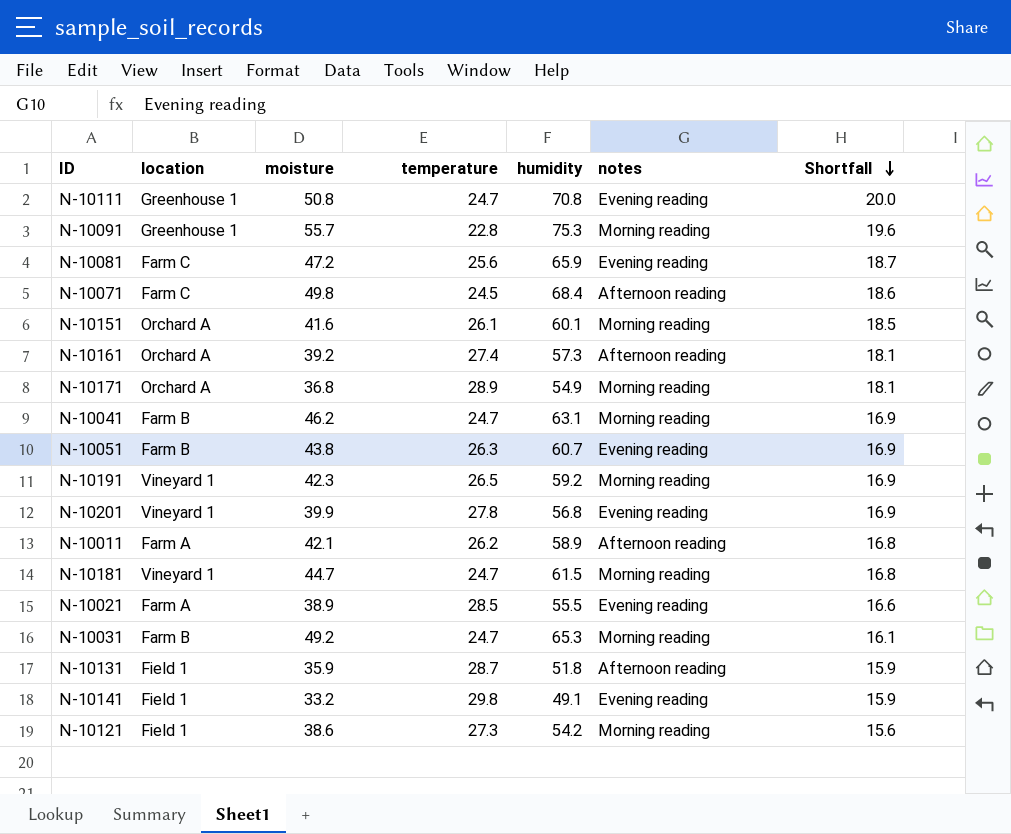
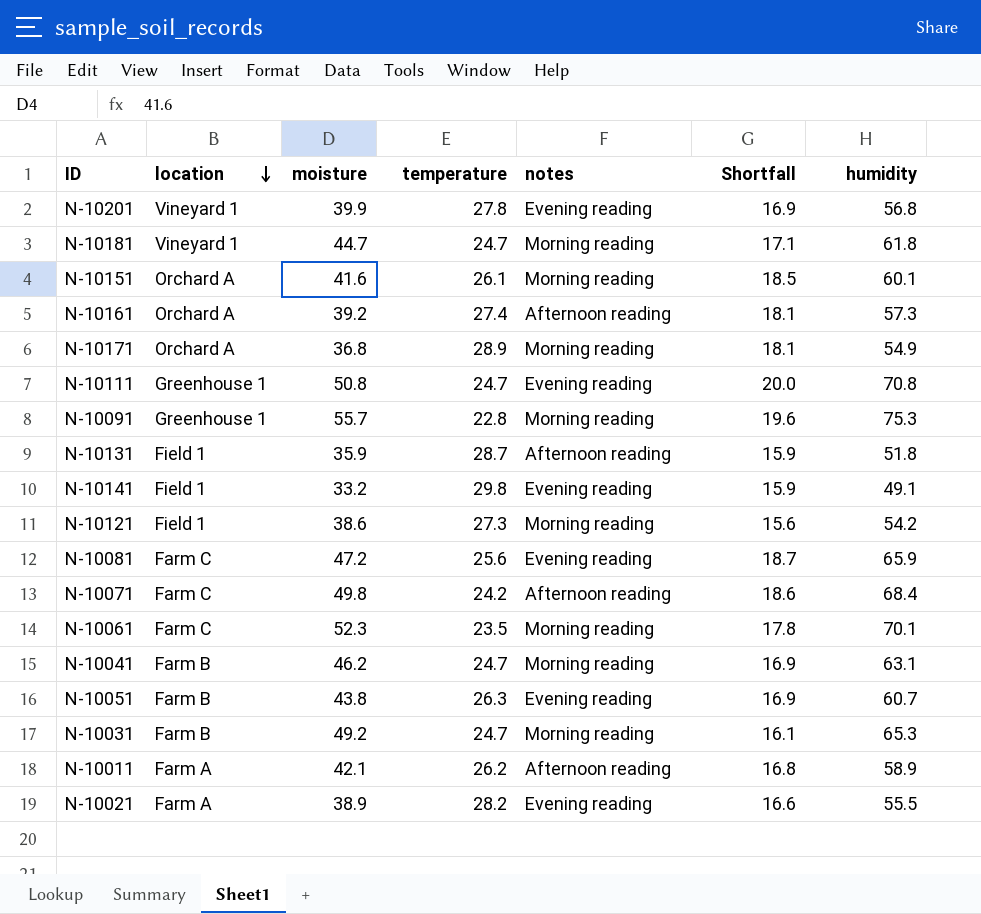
row order: Shortfall descending -> location descending
column humidity | position: 5 -> 7
row N-10191: Vineyard 1 | 42.3 | 26.5 | 59.2 | Morning reading | 16.9 -> none
N-10181 | Shortfall: 16.8 -> 17.1
N-10181 | humidity: 61.5 -> 61.8
N-10071 | temperature: 24.5 -> 24.2
row N-10061: none -> Farm C | 52.3 | 23.5 | Morning reading | 17.8 | 70.1
N-10021 | temperature: 28.5 -> 28.2

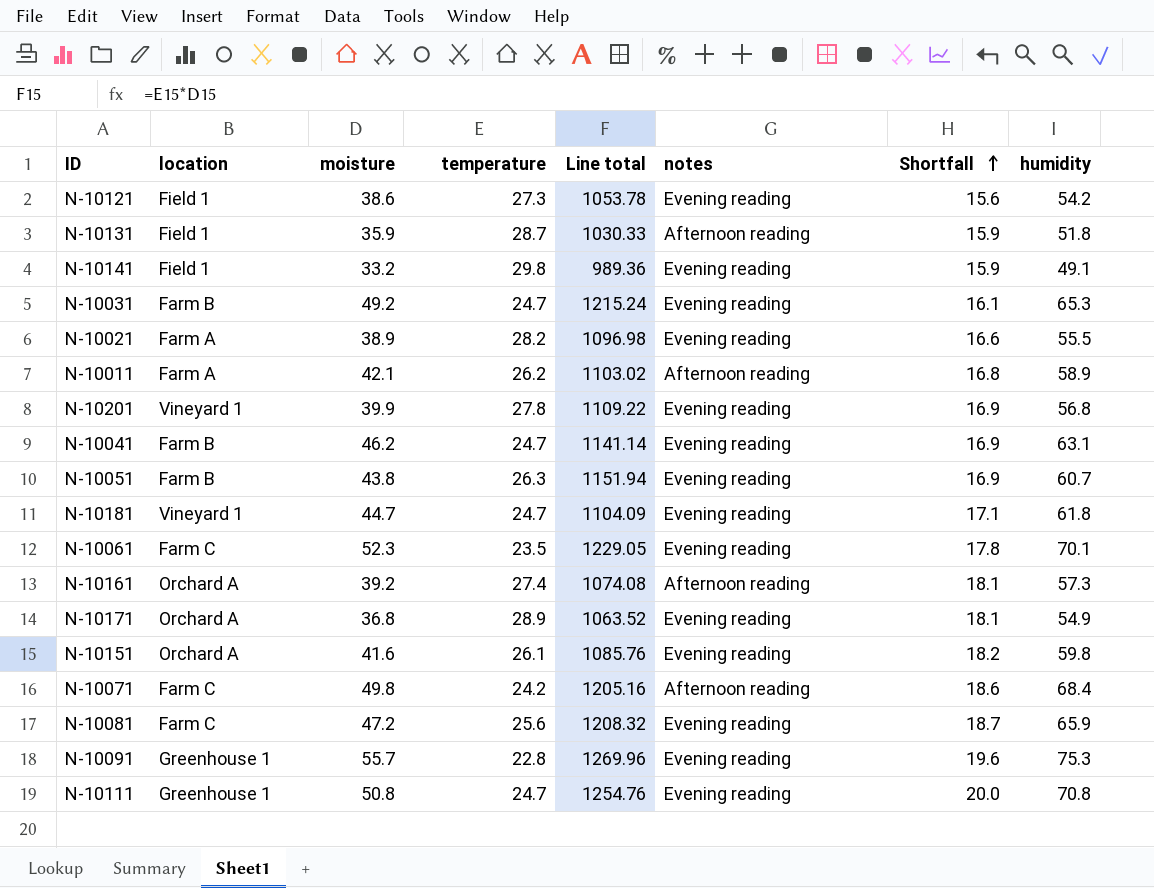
row order: location descending -> Shortfall ascending
column Line total | formula: none -> [moisture] * [temperature]
N-10121 | notes: Morning reading -> Evening reading
N-10031 | notes: Morning reading -> Evening reading
N-10041 | notes: Morning reading -> Evening reading
N-10181 | notes: Morning reading -> Evening reading
N-10061 | notes: Morning reading -> Evening reading
N-10171 | notes: Morning reading -> Evening reading
N-10151 | notes: Morning reading -> Evening reading
N-10151 | Shortfall: 18.5 -> 18.2
N-10151 | humidity: 60.1 -> 59.8
N-10091 | notes: Morning reading -> Evening reading

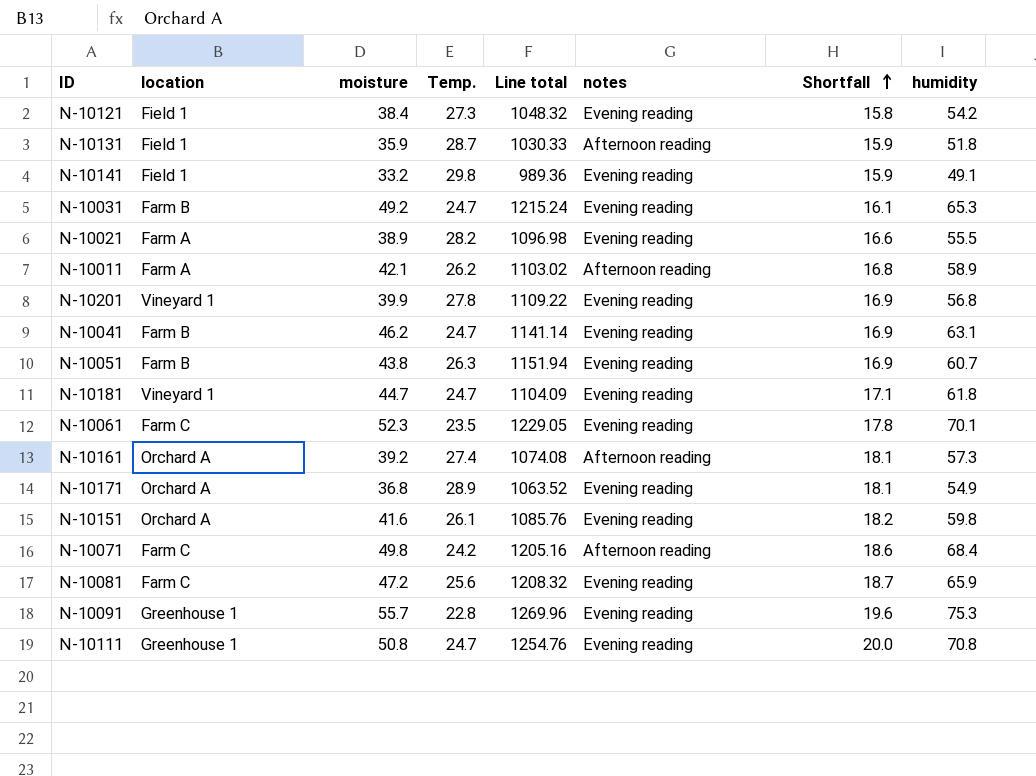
column name: temperature -> Temp.
N-10121 | moisture: 38.6 -> 38.4
N-10121 | Line total: 1053.78 -> 1048.32
N-10121 | Shortfall: 15.6 -> 15.8

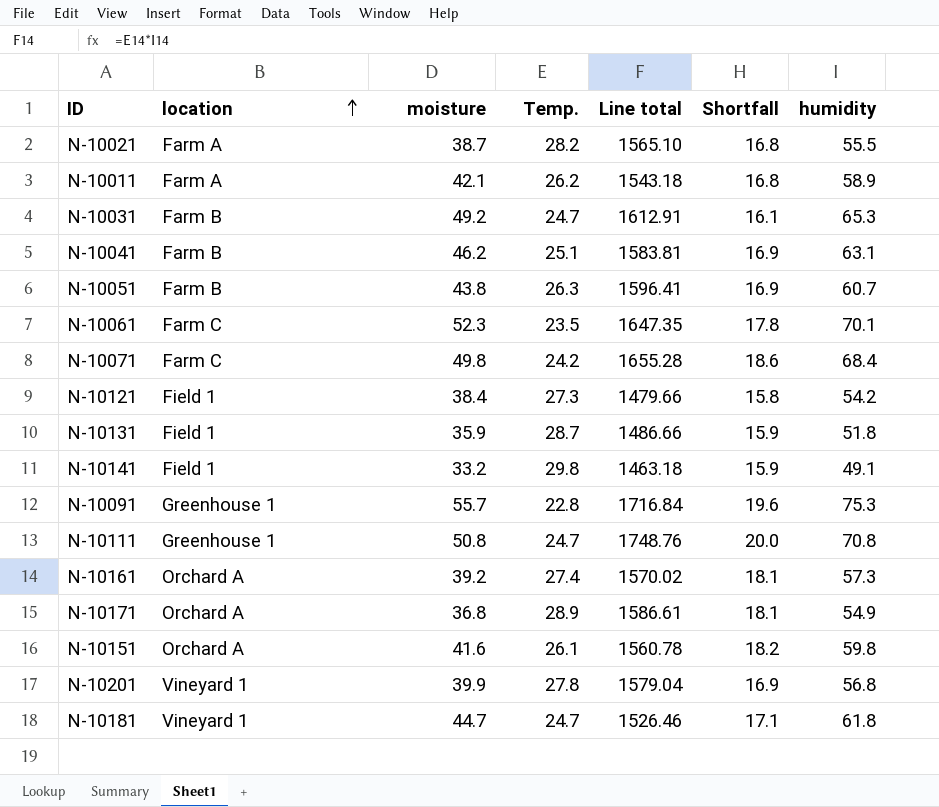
row order: Shortfall ascending -> location ascending
column notes | position: 6 -> none
column Line total | formula: [moisture] * [Temp.] -> [Temp.] * [humidity]
row N-10081: Farm C | 47.2 | 25.6 | 1208.32 | Evening reading | 18.7 | 65.9 -> none
N-10021 | moisture: 38.9 -> 38.7
N-10021 | Shortfall: 16.6 -> 16.8
N-10041 | Temp.: 24.7 -> 25.1

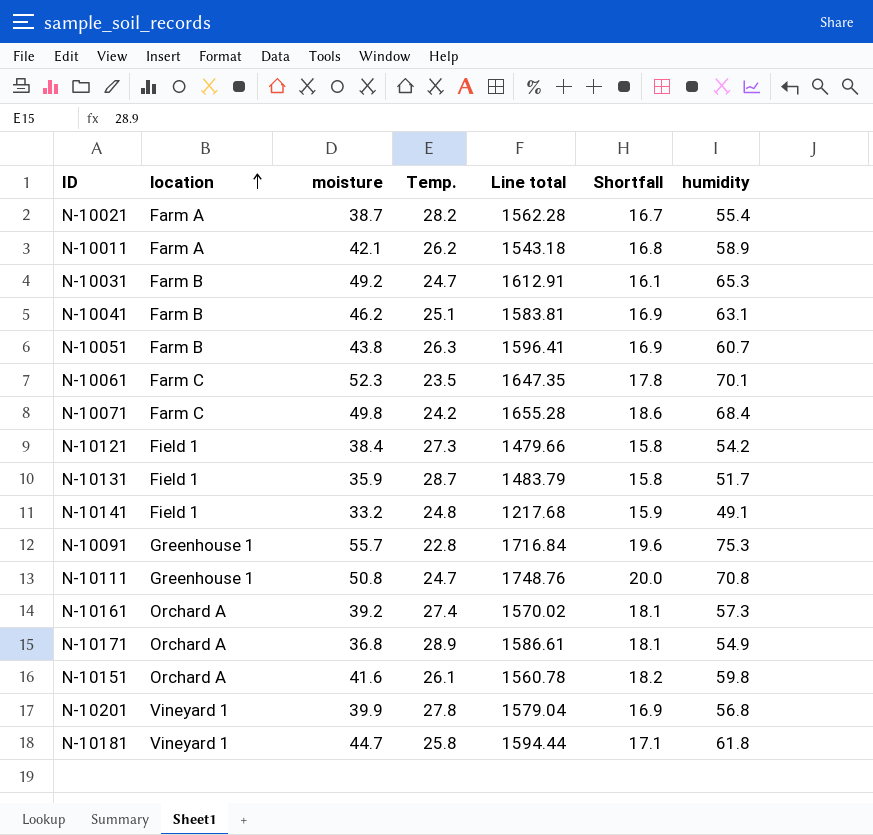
N-10021 | Line total: 1565.10 -> 1562.28
N-10021 | Shortfall: 16.8 -> 16.7
N-10021 | humidity: 55.5 -> 55.4
N-10131 | Line total: 1486.66 -> 1483.79
N-10131 | Shortfall: 15.9 -> 15.8
N-10131 | humidity: 51.8 -> 51.7
N-10141 | Temp.: 29.8 -> 24.8
N-10141 | Line total: 1463.18 -> 1217.68
N-10181 | Temp.: 24.7 -> 25.8
N-10181 | Line total: 1526.46 -> 1594.44

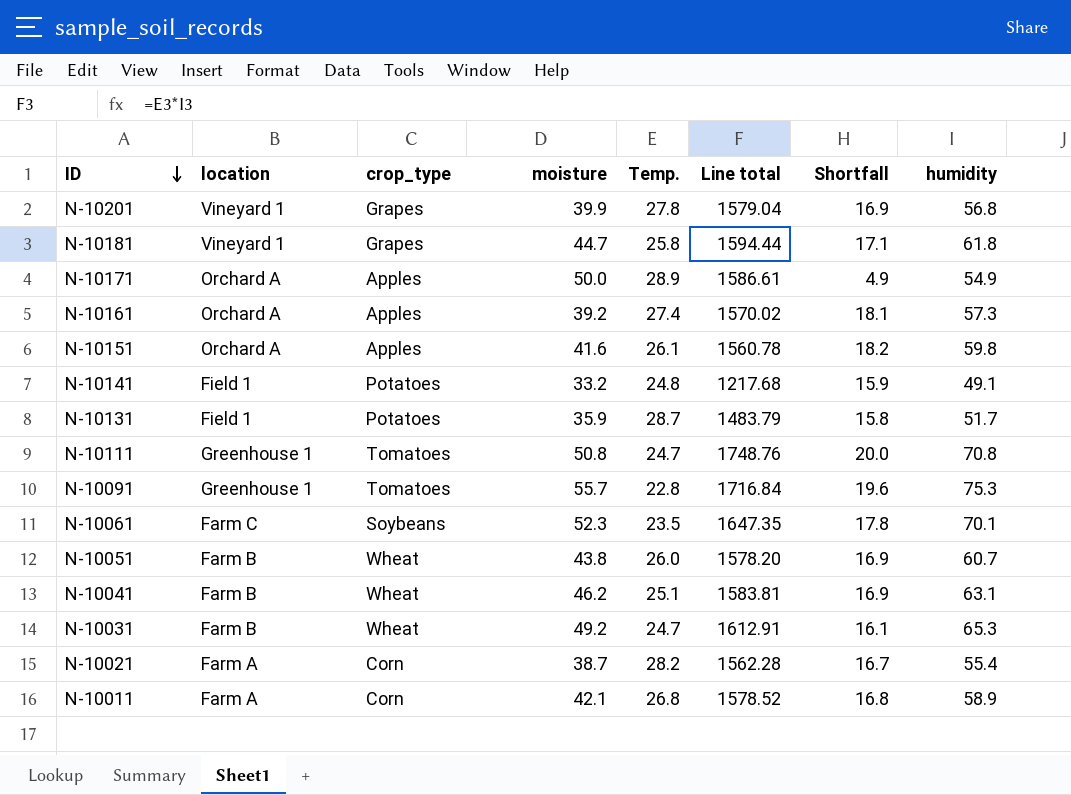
row order: location ascending -> ID descending
column crop_type | position: none -> 3
row N-10071: Farm C | 49.8 | 24.2 | 1655.28 | 18.6 | 68.4 -> none
row N-10121: Field 1 | 38.4 | 27.3 | 1479.66 | 15.8 | 54.2 -> none
N-10171 | moisture: 36.8 -> 50.0
N-10171 | Shortfall: 18.1 -> 4.9
N-10051 | Temp.: 26.3 -> 26.0
N-10051 | Line total: 1596.41 -> 1578.20
N-10011 | Temp.: 26.2 -> 26.8
N-10011 | Line total: 1543.18 -> 1578.52

